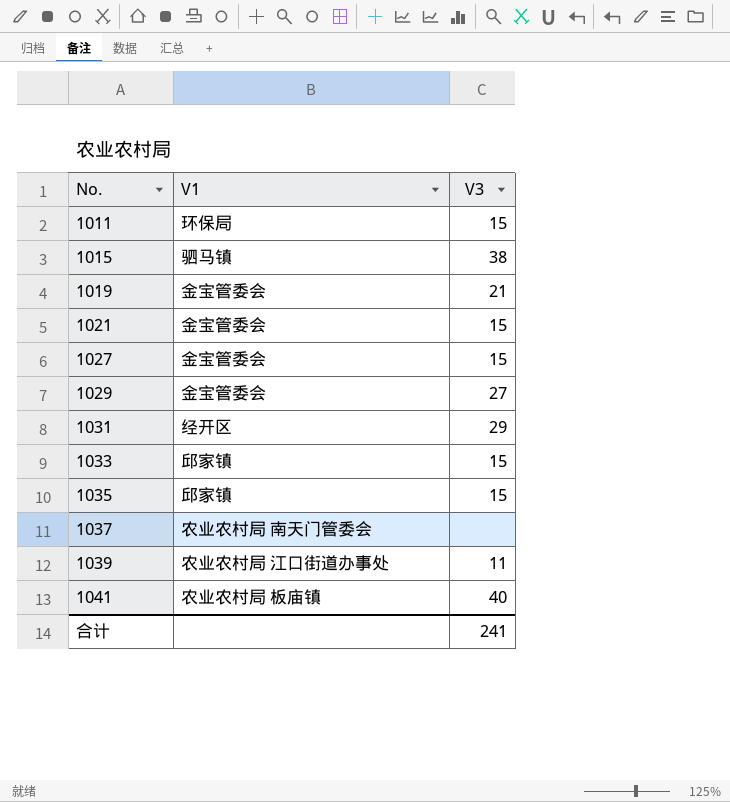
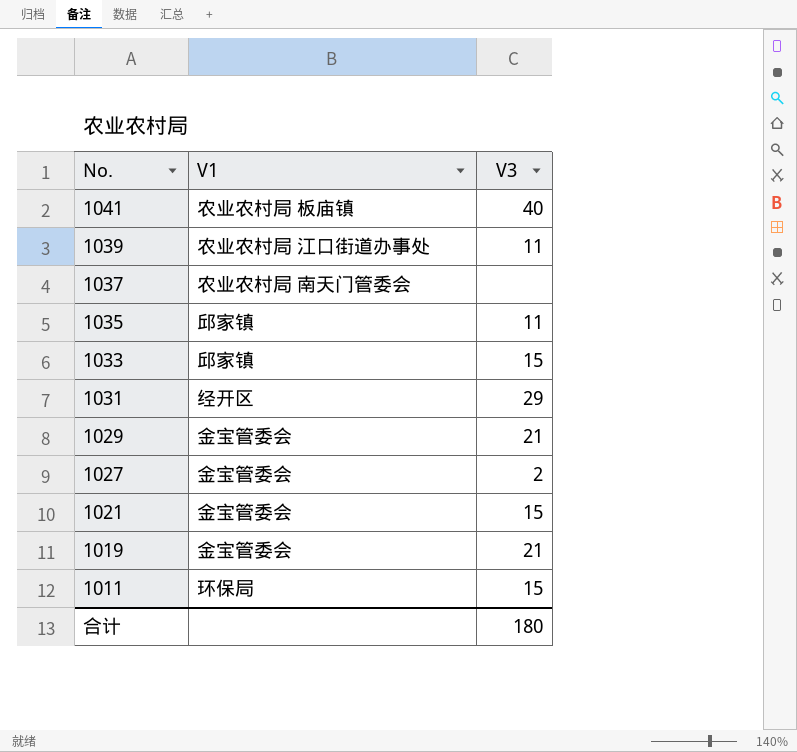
row order: No. ascending -> No. descending
row 1015: 驷马镇 | 38 -> none
1035 | V3: 15 -> 11
1029 | V3: 27 -> 21
1027 | V3: 15 -> 2
合计 | V3: 241 -> 180

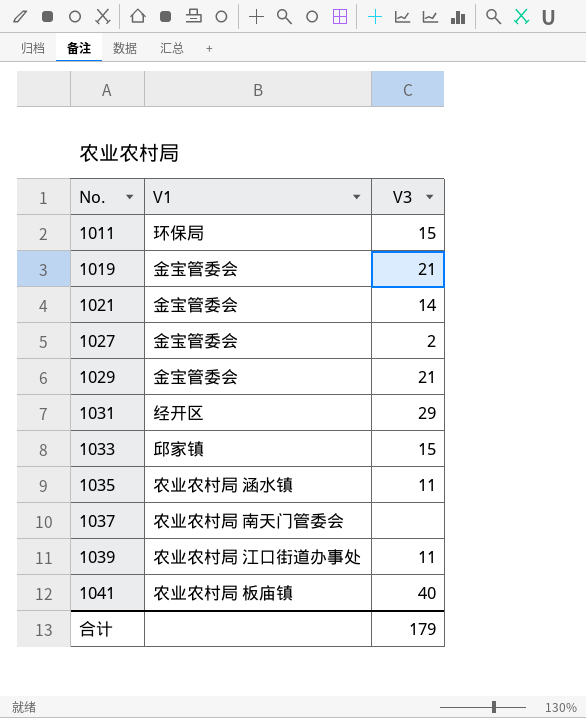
row order: No. descending -> No. ascending
1021 | V3: 15 -> 14
1035 | V1: 邱家镇 -> 农业农村局 涵水镇
合计 | V3: 180 -> 179

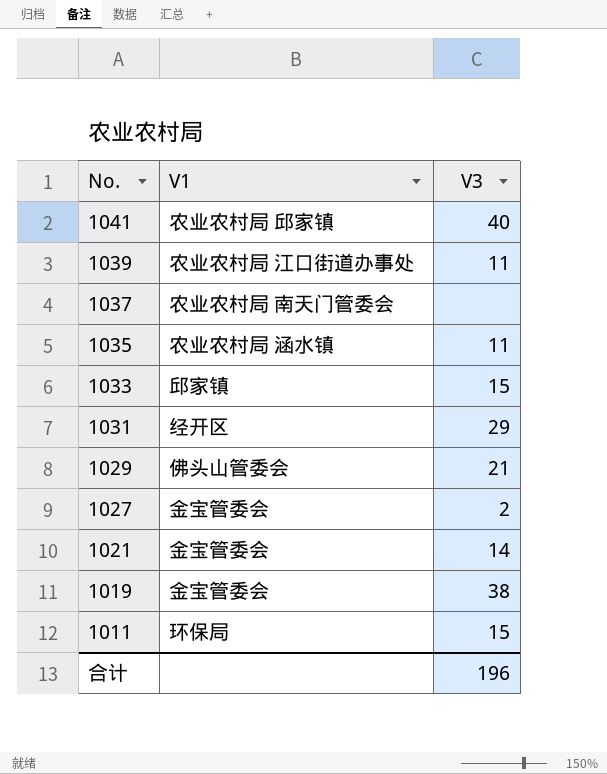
row order: No. ascending -> No. descending
1041 | V1: 农业农村局 板庙镇 -> 农业农村局 邱家镇
1029 | V1: 金宝管委会 -> 佛头山管委会
1019 | V3: 21 -> 38
合计 | V3: 179 -> 196

